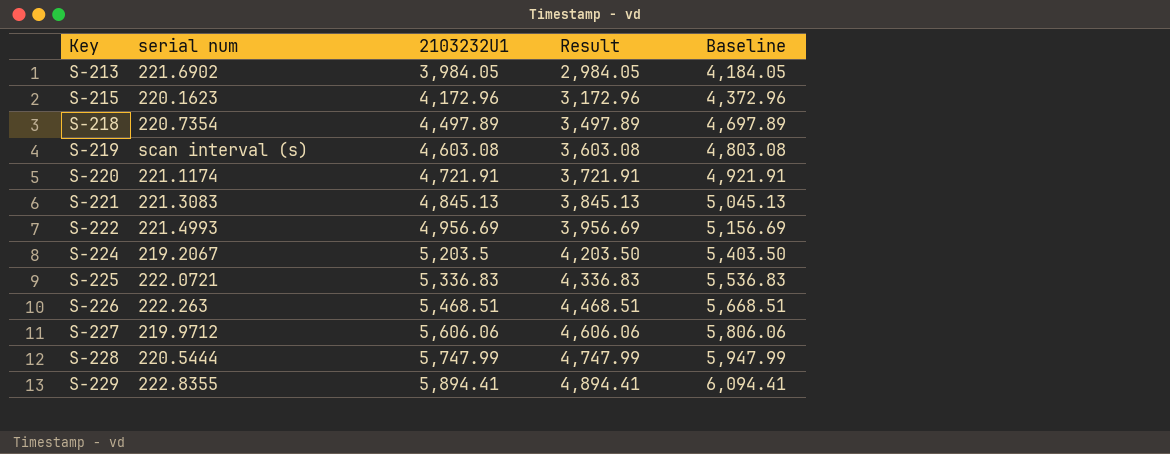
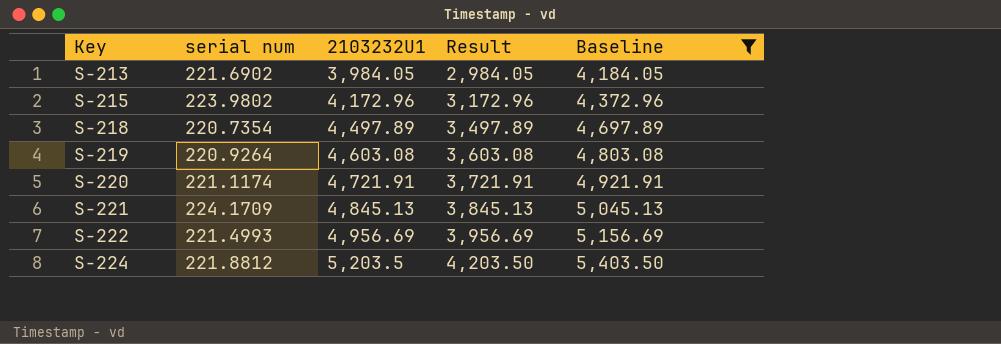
filter: none -> Baseline <= 5,403.50
S-215 | serial num: 220.1623 -> 223.9802
S-219 | serial num: scan interval (s) -> 220.9264
S-221 | serial num: 221.3083 -> 224.1709
S-224 | serial num: 219.2067 -> 221.8812

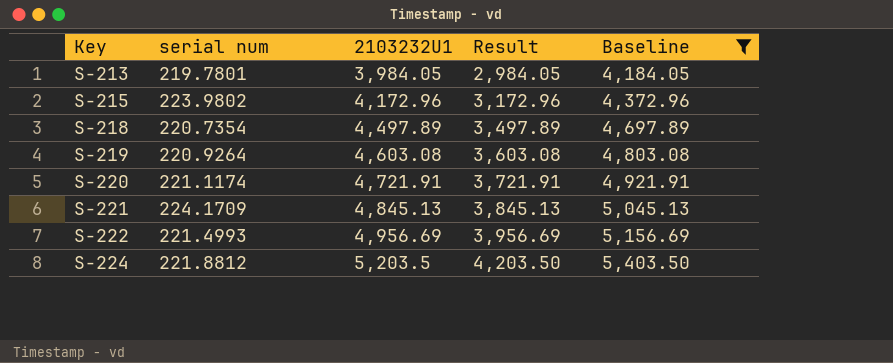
S-213 | serial num: 221.6902 -> 219.7801

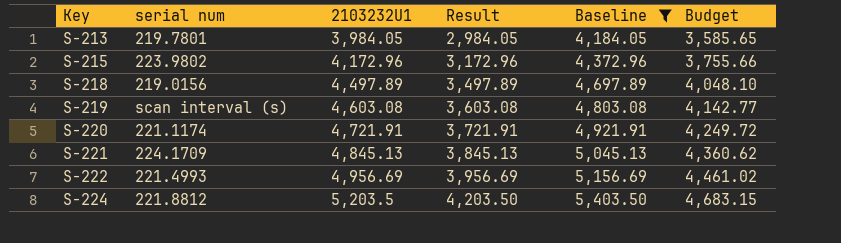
column Budget | formula: none -> [2103232U1] * 0.9
S-218 | serial num: 220.7354 -> 219.0156
S-219 | serial num: 220.9264 -> scan interval (s)

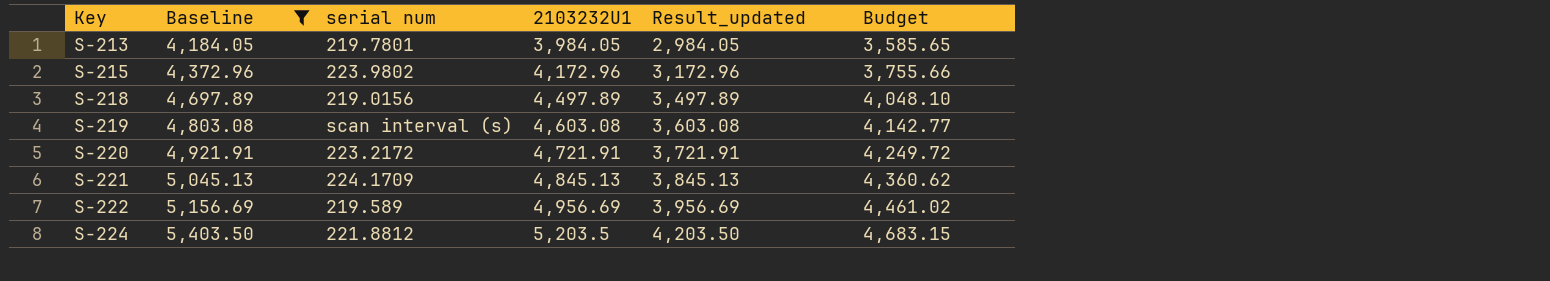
column Baseline | position: 5 -> 2
column name: Result -> Result_updated
S-220 | serial num: 221.1174 -> 223.2172
S-222 | serial num: 221.4993 -> 219.589

